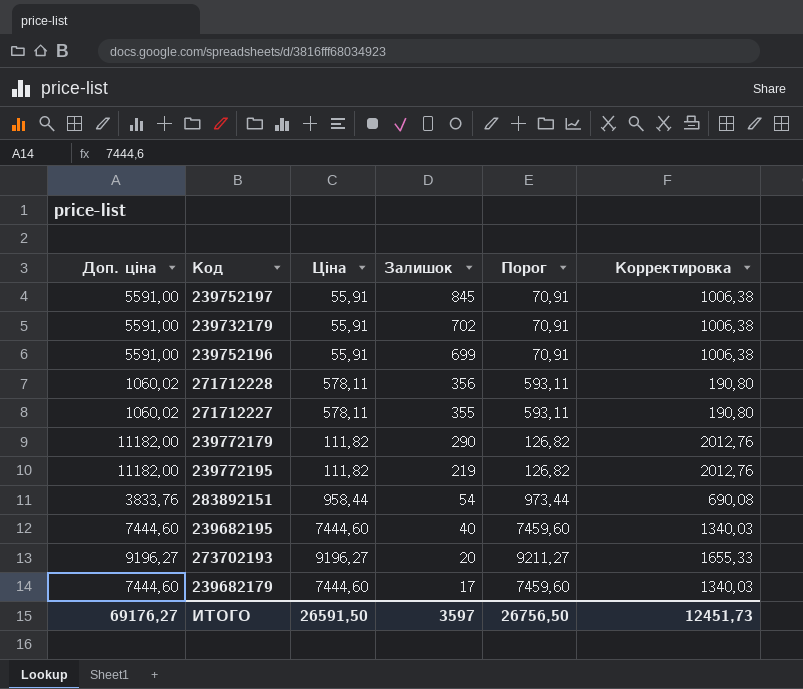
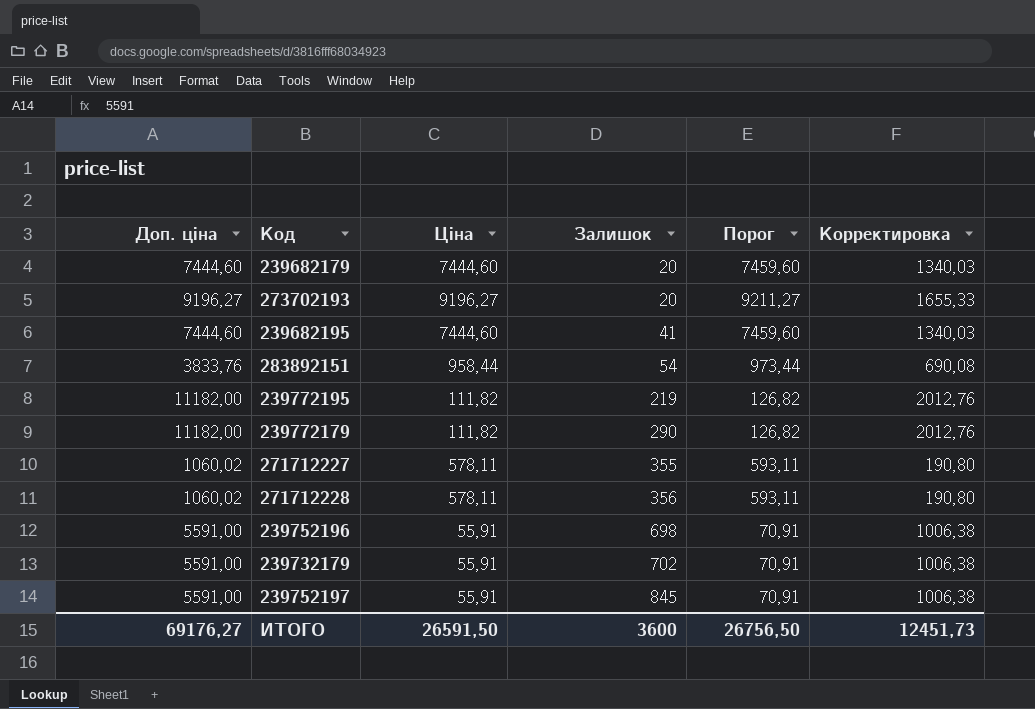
row order: Залишок descending -> Залишок ascending
239682179 | Залишок: 17 -> 20
239682195 | Залишок: 40 -> 41
239752196 | Залишок: 699 -> 698
ИТОГО | Залишок: 3597 -> 3600

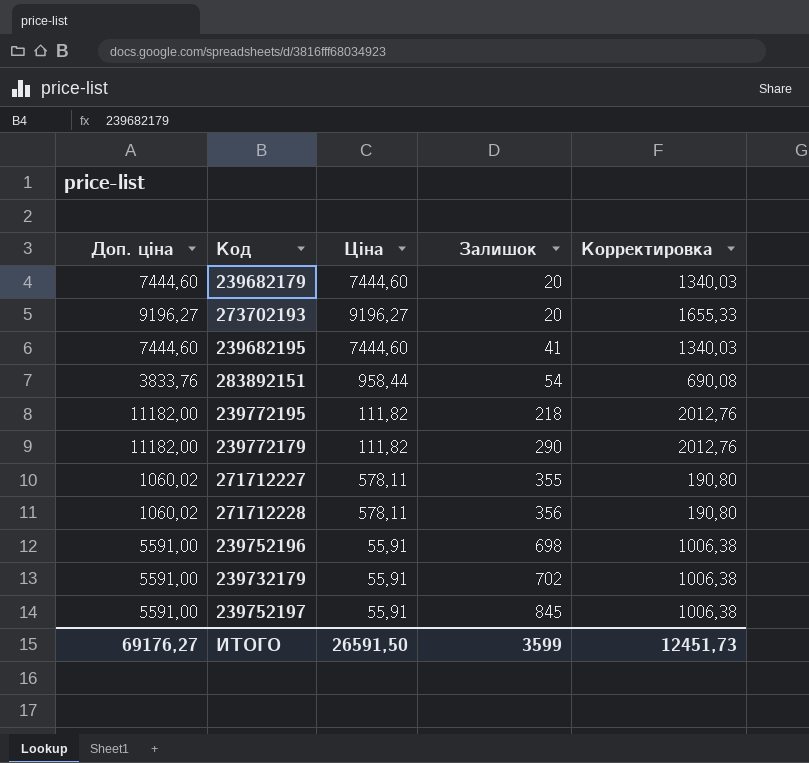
column Порог | formula: [Ціна] + 15 -> none
239772195 | Залишок: 219 -> 218
ИТОГО | Залишок: 3600 -> 3599

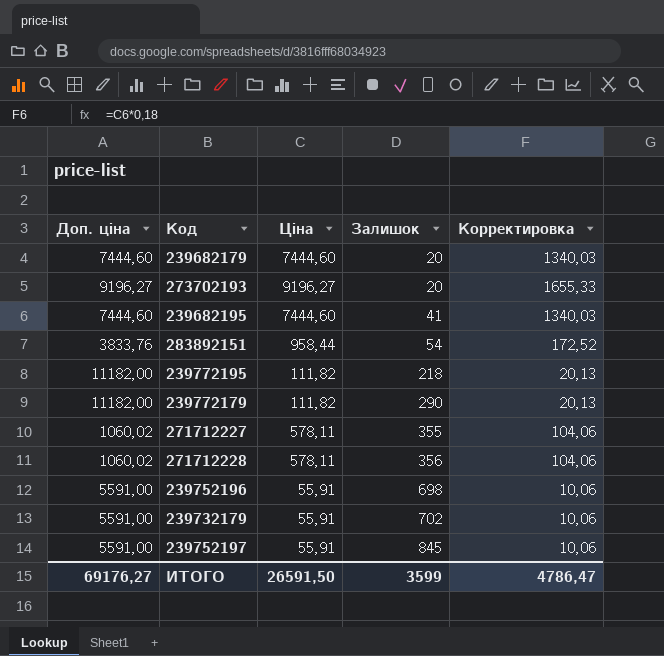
column Корректировка | formula: [Доп. ціна] * 0,18 -> [Ціна] * 0,18
ИТОГО | Корректировка: 12451,73 -> 4786,47

